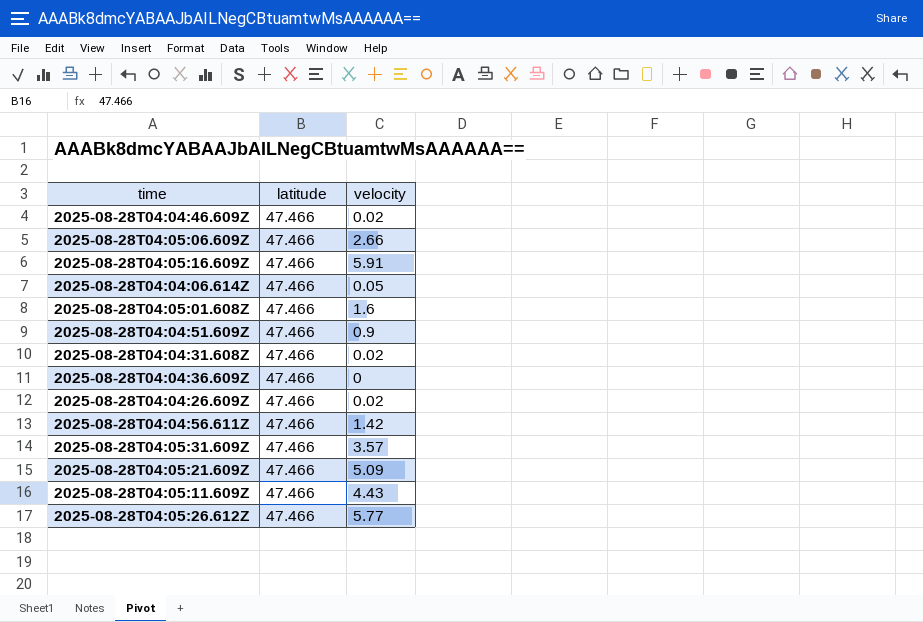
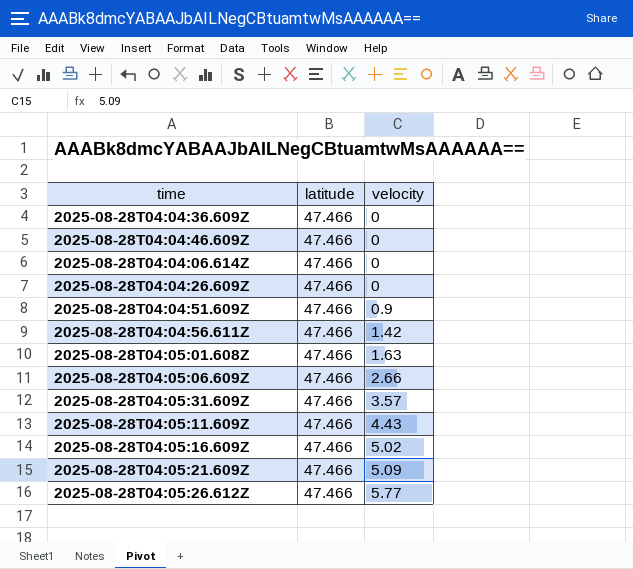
row order: none -> velocity ascending
row 2025-08-28T04:04:31.608Z: 47.466 | 0.02 -> none
2025-08-28T04:04:46.609Z | velocity: 0.02 -> 0
2025-08-28T04:04:06.614Z | velocity: 0.05 -> 0
2025-08-28T04:04:26.609Z | velocity: 0.02 -> 0
2025-08-28T04:05:01.608Z | velocity: 1.6 -> 1.63
2025-08-28T04:05:16.609Z | velocity: 5.91 -> 5.02

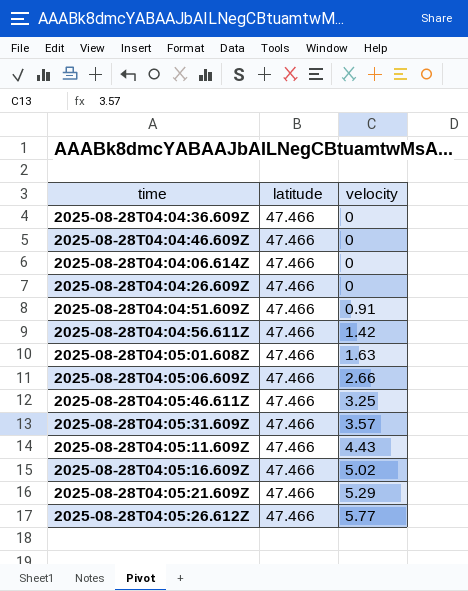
2025-08-28T04:04:51.609Z | velocity: 0.9 -> 0.91
row 2025-08-28T04:05:46.611Z: none -> 47.466 | 3.25
2025-08-28T04:05:21.609Z | velocity: 5.09 -> 5.29

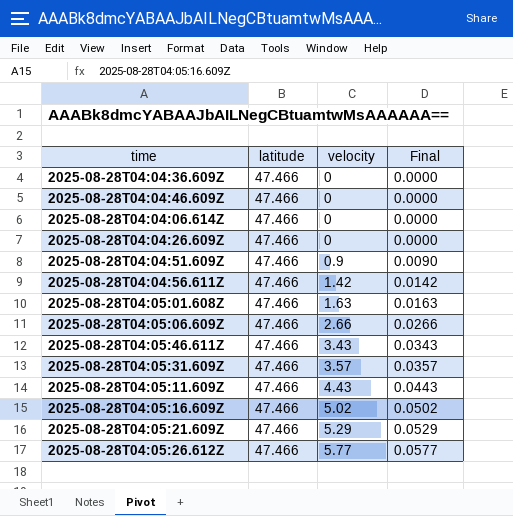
column Final | formula: none -> [velocity] * 0.01
2025-08-28T04:04:51.609Z | velocity: 0.91 -> 0.9
2025-08-28T04:05:46.611Z | velocity: 3.25 -> 3.43

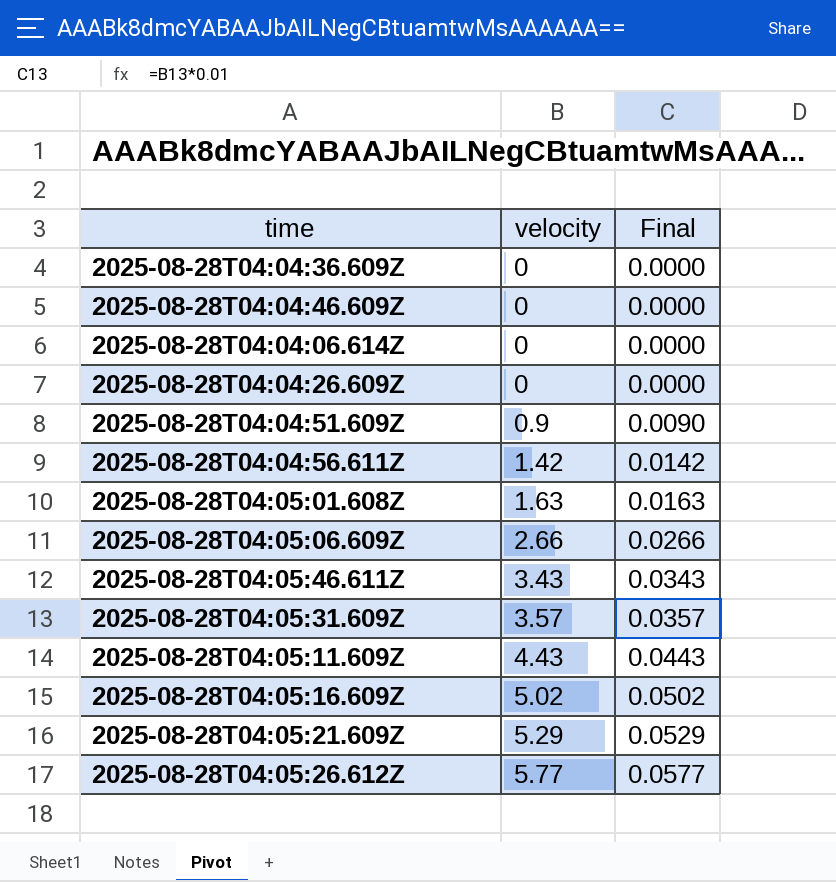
column latitude | position: 2 -> none

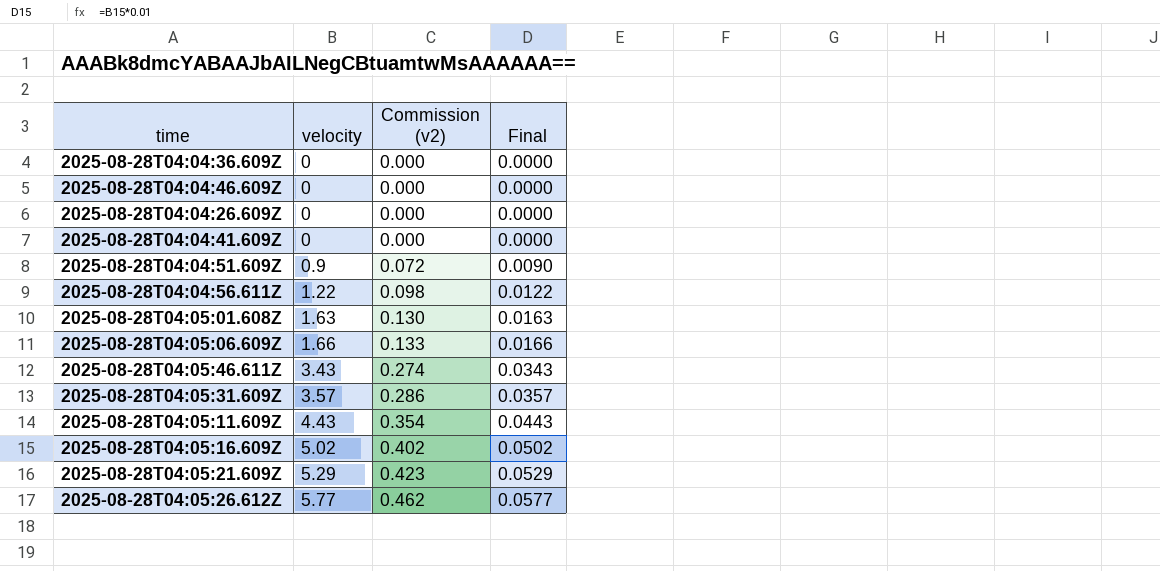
column Commission (v2) | formula: none -> [velocity] * 0.08
row 2025-08-28T04:04:06.614Z: 0 | 0.0000 -> none
row 2025-08-28T04:04:41.609Z: none -> 0 | 0.000 | 0.0000
2025-08-28T04:04:56.611Z | velocity: 1.42 -> 1.22
2025-08-28T04:04:56.611Z | Final: 0.0142 -> 0.0122
2025-08-28T04:05:06.609Z | velocity: 2.66 -> 1.66
2025-08-28T04:05:06.609Z | Final: 0.0266 -> 0.0166

